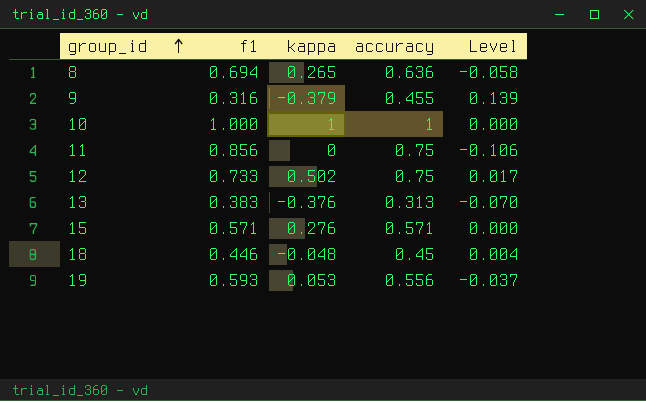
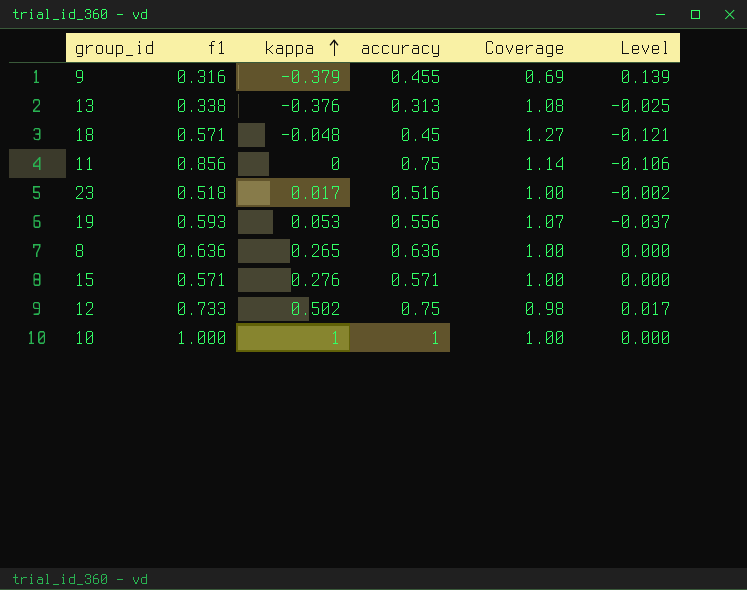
row order: group_id ascending -> kappa ascending
column Coverage | formula: none -> [f1] / [accuracy]
13 | f1: 0.383 -> 0.338
13 | Level: -0.070 -> -0.025
18 | f1: 0.446 -> 0.571
18 | Level: 0.004 -> -0.121
row 23: none -> 0.518 | 0.017 | 0.516 | 1.00 | -0.002
8 | f1: 0.694 -> 0.636
8 | Level: -0.058 -> 0.000

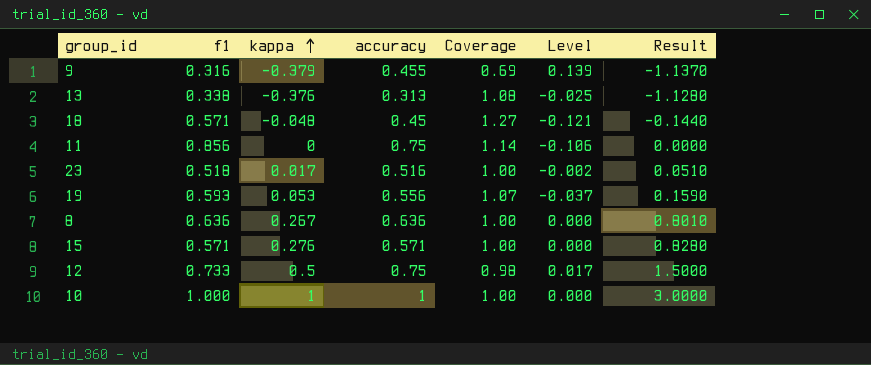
column Result | formula: none -> [kappa] * 3
8 | kappa: 0.265 -> 0.267
12 | kappa: 0.502 -> 0.5

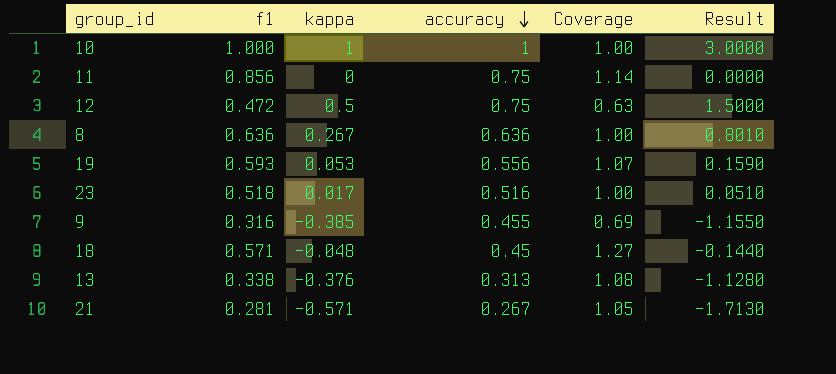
row order: kappa ascending -> accuracy descending
column Level | formula: [accuracy] - [f1] -> none
row 15: 0.571 | 0.276 | 0.571 | 1.00 | 0.000 | 0.8280 -> none
12 | f1: 0.733 -> 0.472
12 | Coverage: 0.98 -> 0.63
9 | kappa: -0.379 -> -0.385
9 | Result: -1.1370 -> -1.1550
row 21: none -> 0.281 | -0.571 | 0.267 | 1.05 | -1.7130

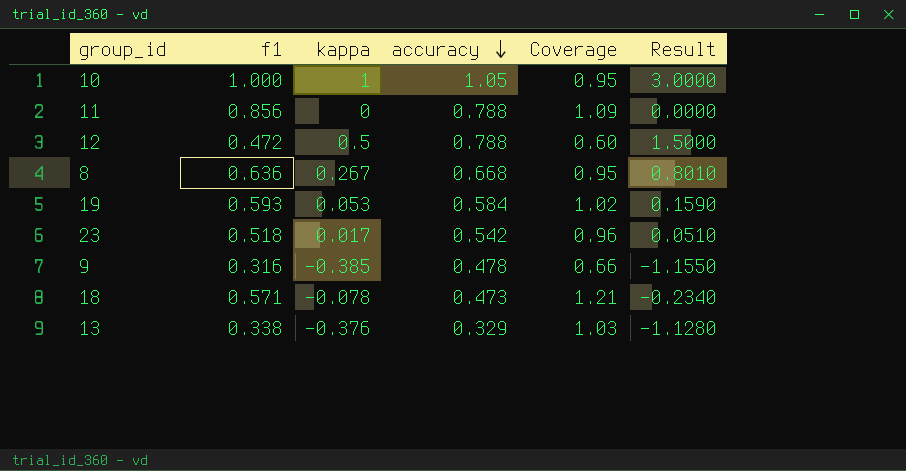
row 21: 0.281 | -0.571 | 0.267 | 1.05 | -1.7130 -> none
10 | accuracy: 1 -> 1.05
10 | Coverage: 1.00 -> 0.95
11 | accuracy: 0.75 -> 0.788
11 | Coverage: 1.14 -> 1.09
12 | accuracy: 0.75 -> 0.788
12 | Coverage: 0.63 -> 0.60
8 | accuracy: 0.636 -> 0.668
8 | Coverage: 1.00 -> 0.95
19 | accuracy: 0.556 -> 0.584
19 | Coverage: 1.07 -> 1.02
23 | accuracy: 0.516 -> 0.542
23 | Coverage: 1.00 -> 0.96
9 | accuracy: 0.455 -> 0.478
9 | Coverage: 0.69 -> 0.66
18 | kappa: -0.048 -> -0.078
18 | accuracy: 0.45 -> 0.473
18 | Coverage: 1.27 -> 1.21
18 | Result: -0.1440 -> -0.2340
13 | accuracy: 0.313 -> 0.329
13 | Coverage: 1.08 -> 1.03

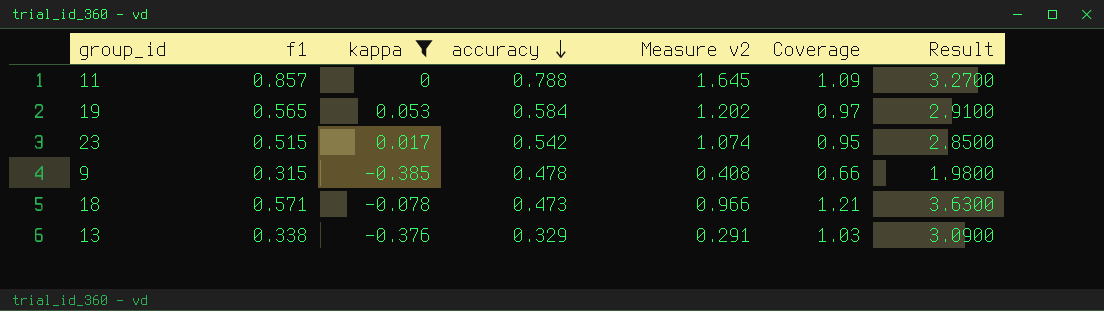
filter: none -> kappa <= 0.053
column Measure v2 | formula: none -> [f1] + [kappa] + [accuracy]
column Result | formula: [kappa] * 3 -> [Coverage] * 3
11 | f1: 0.856 -> 0.857
19 | f1: 0.593 -> 0.565
19 | Coverage: 1.02 -> 0.97
23 | f1: 0.518 -> 0.515
23 | Coverage: 0.96 -> 0.95
9 | f1: 0.316 -> 0.315

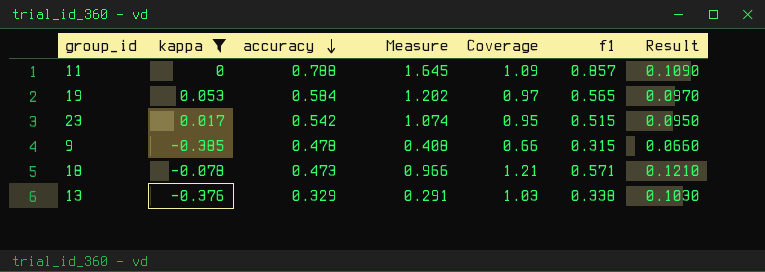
column name: Measure v2 -> Measure
column f1 | position: 2 -> 6
column Result | formula: [Coverage] * 3 -> [Coverage] * 0.1

